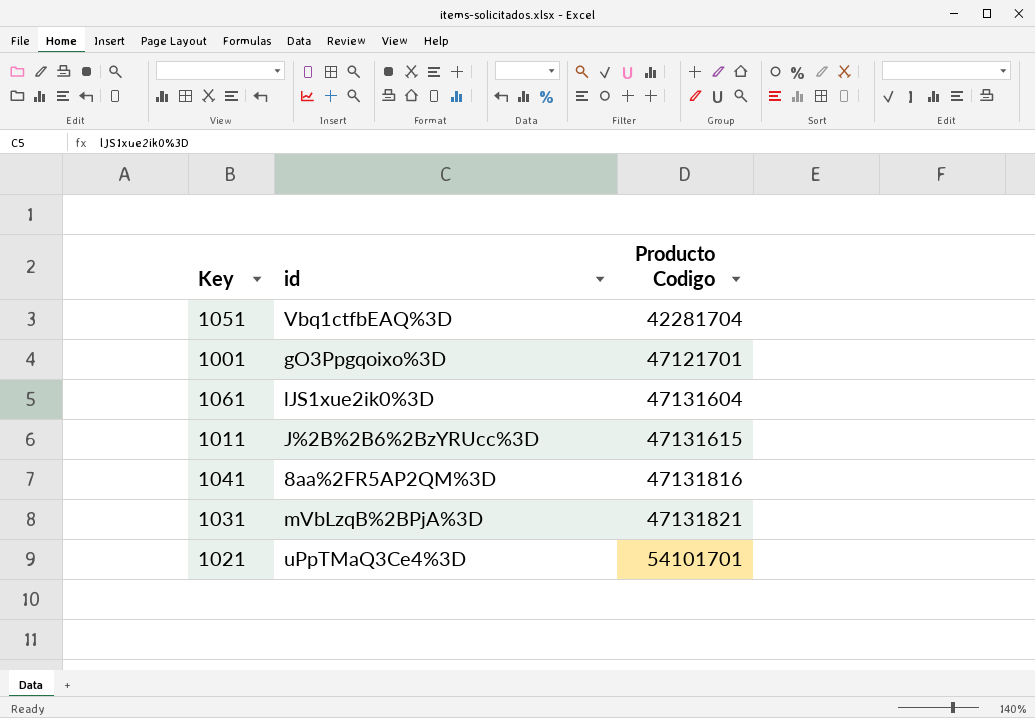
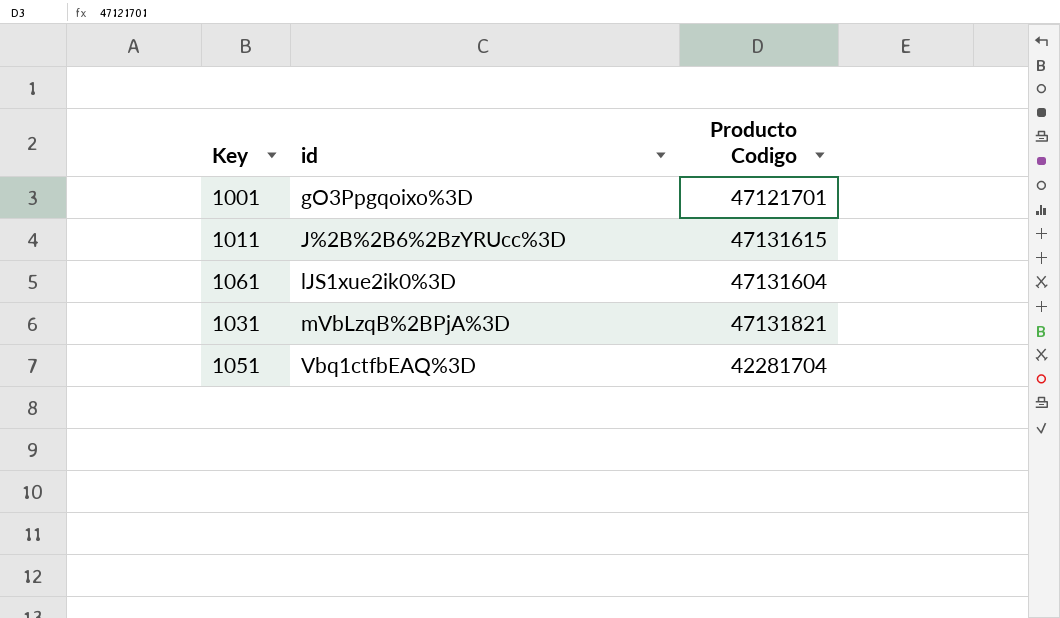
row order: Producto Codigo ascending -> id ascending
row 1041: 8aa%2FR5AP2QM%3D | 47131816 -> none
row 1021: uPpTMaQ3Ce4%3D | 54101701 -> none

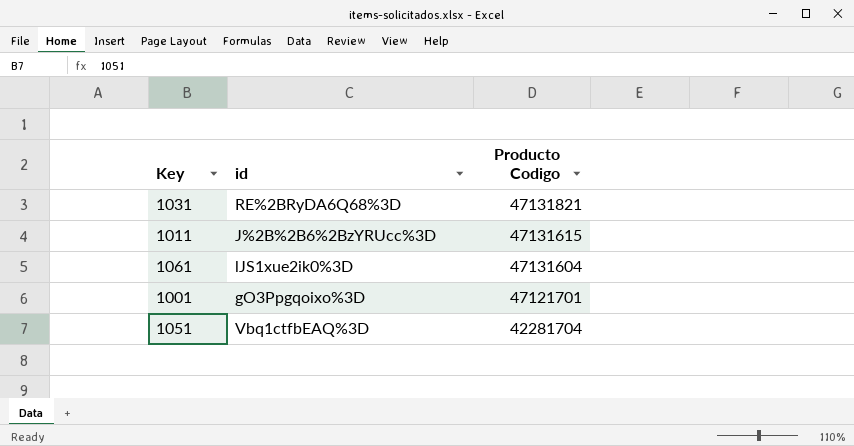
row order: id ascending -> Producto Codigo descending
1031 | id: mVbLzqB%2BPjA%3D -> RE%2BRyDA6Q68%3D

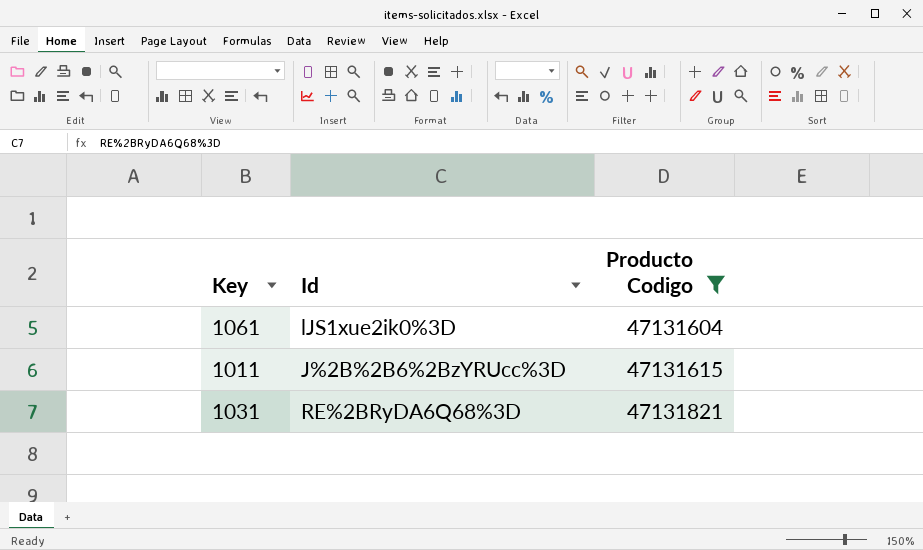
filter: none -> Producto Codigo >= 47131604
row order: Producto Codigo descending -> Producto Codigo ascending
column name: id -> Id

